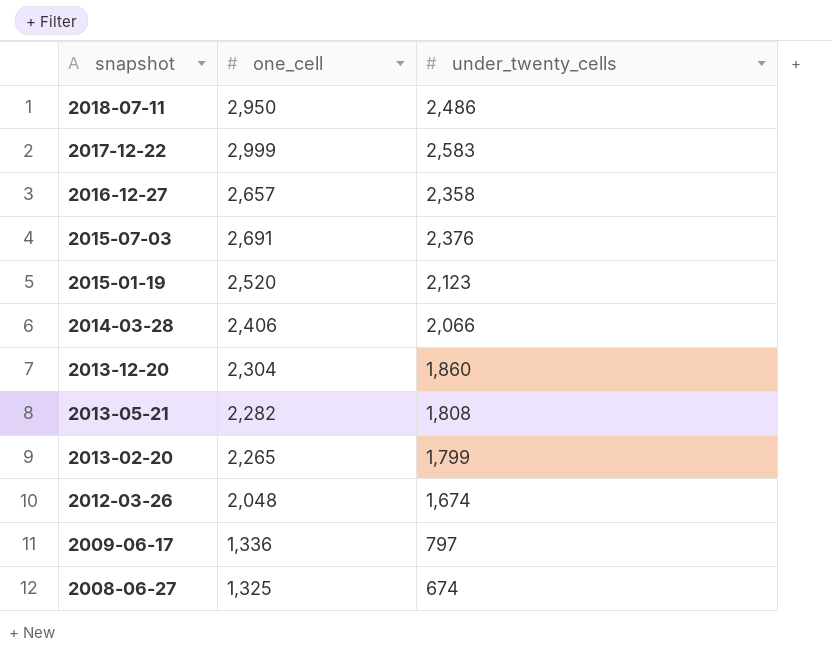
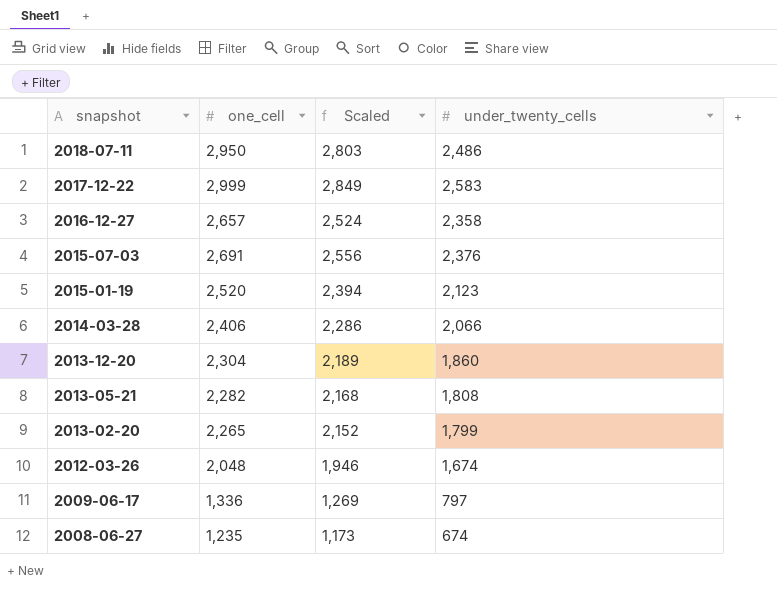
column Scaled | formula: none -> [one_cell] * 0.95
2008-06-27 | one_cell: 1,325 -> 1,235

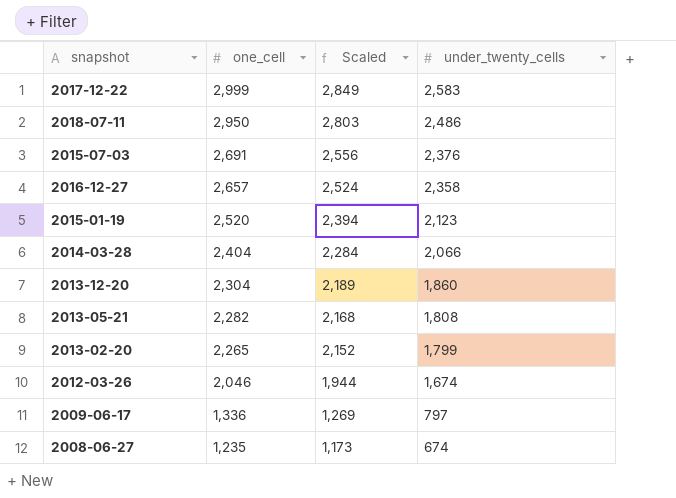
row order: snapshot descending -> one_cell descending
2014-03-28 | one_cell: 2,406 -> 2,404
2014-03-28 | Scaled: 2,286 -> 2,284
2012-03-26 | one_cell: 2,048 -> 2,046
2012-03-26 | Scaled: 1,946 -> 1,944

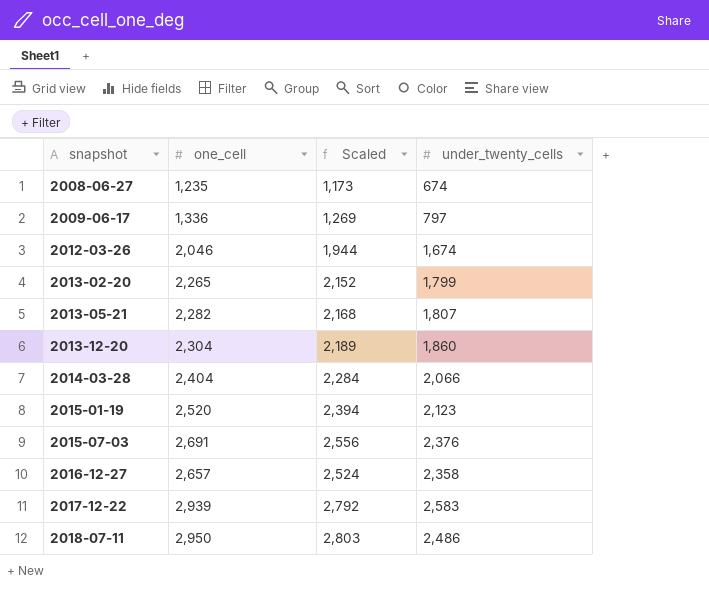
row order: one_cell descending -> snapshot ascending
2013-05-21 | under_twenty_cells: 1,808 -> 1,807
2017-12-22 | one_cell: 2,999 -> 2,939
2017-12-22 | Scaled: 2,849 -> 2,792

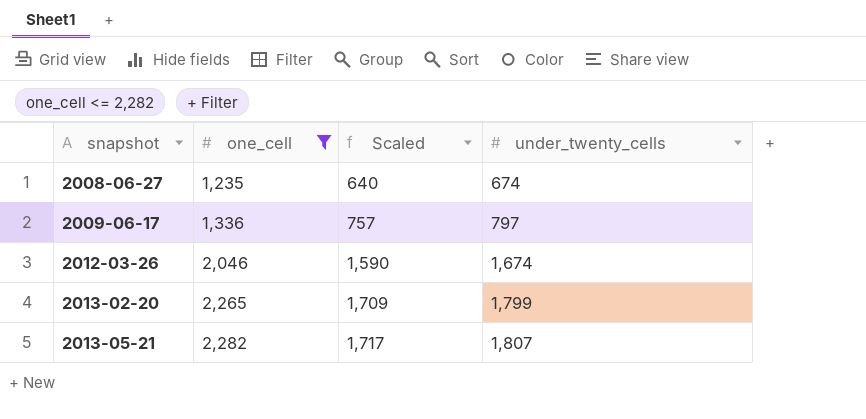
filter: none -> one_cell <= 2,282
column Scaled | formula: [one_cell] * 0.95 -> [under_twenty_cells] * 0.95

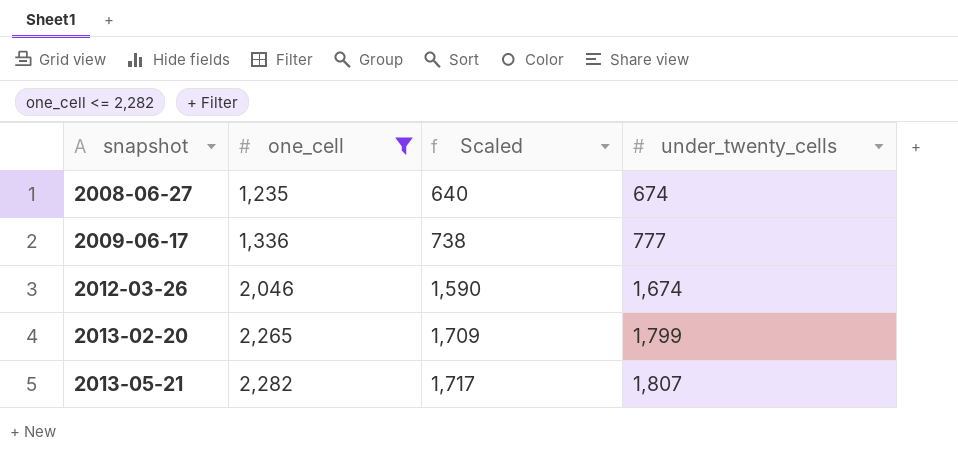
2009-06-17 | Scaled: 757 -> 738
2009-06-17 | under_twenty_cells: 797 -> 777

